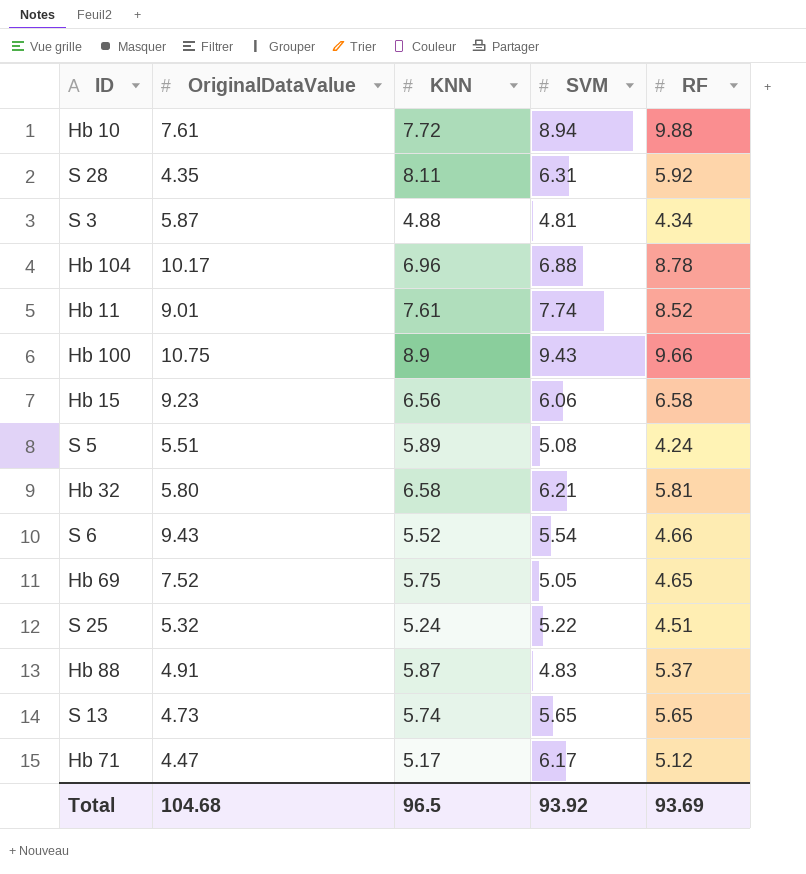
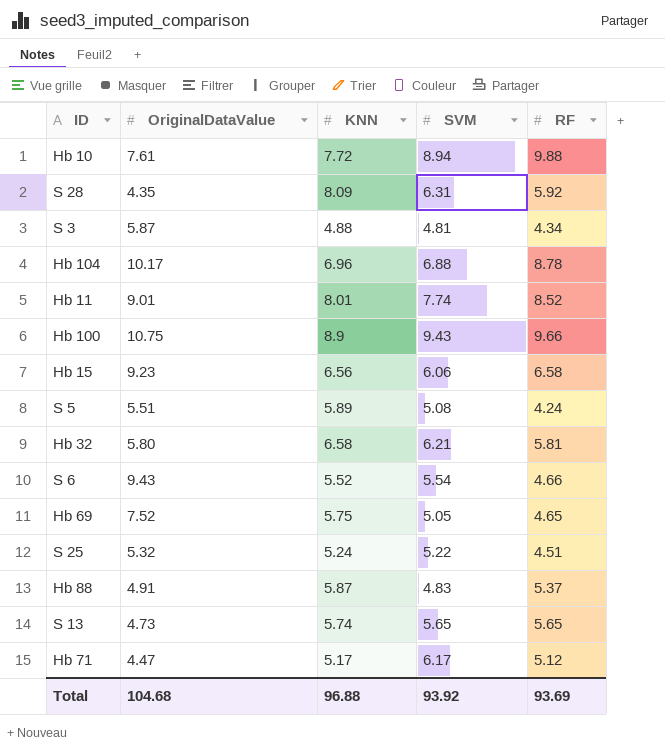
S 28 | KNN: 8.11 -> 8.09
Hb 11 | KNN: 7.61 -> 8.01
Total | KNN: 96.5 -> 96.88

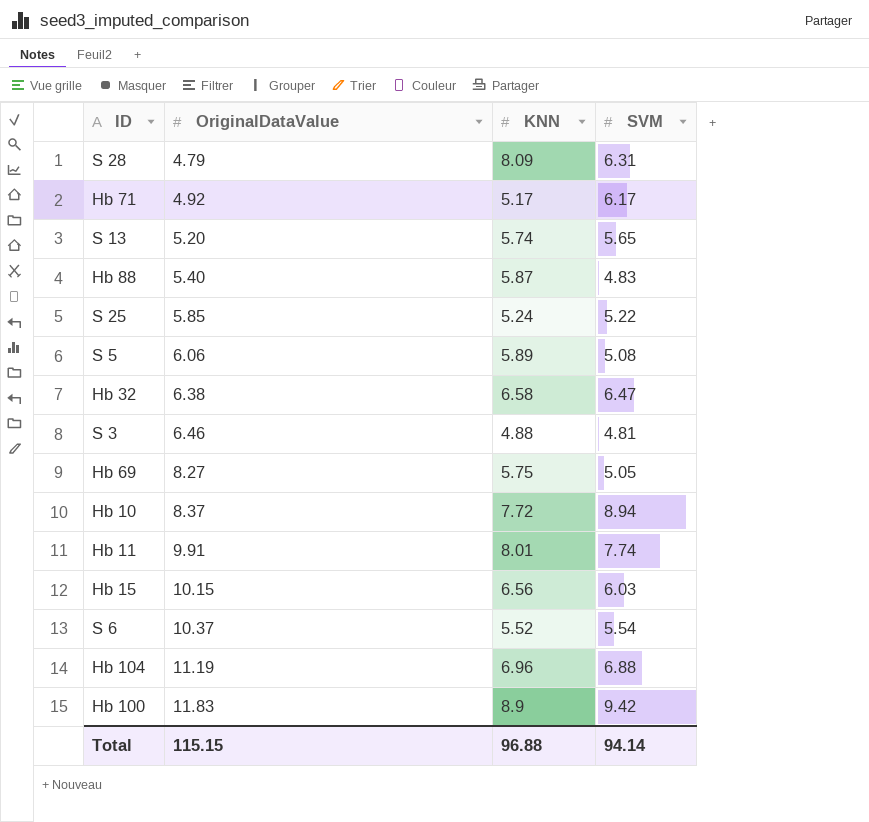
row order: none -> OriginalDataValue ascending
column RF | position: 5 -> none
S 28 | OriginalDataValue: 4.35 -> 4.79
Hb 71 | OriginalDataValue: 4.47 -> 4.92
S 13 | OriginalDataValue: 4.73 -> 5.20
Hb 88 | OriginalDataValue: 4.91 -> 5.40
S 25 | OriginalDataValue: 5.32 -> 5.85
S 5 | OriginalDataValue: 5.51 -> 6.06
Hb 32 | OriginalDataValue: 5.80 -> 6.38
Hb 32 | SVM: 6.21 -> 6.47
S 3 | OriginalDataValue: 5.87 -> 6.46
Hb 69 | OriginalDataValue: 7.52 -> 8.27
Hb 10 | OriginalDataValue: 7.61 -> 8.37
Hb 11 | OriginalDataValue: 9.01 -> 9.91
Hb 15 | OriginalDataValue: 9.23 -> 10.15
Hb 15 | SVM: 6.06 -> 6.03
S 6 | OriginalDataValue: 9.43 -> 10.37
Hb 104 | OriginalDataValue: 10.17 -> 11.19
Hb 100 | OriginalDataValue: 10.75 -> 11.83
Hb 100 | SVM: 9.43 -> 9.42
Total | OriginalDataValue: 104.68 -> 115.15
Total | SVM: 93.92 -> 94.14

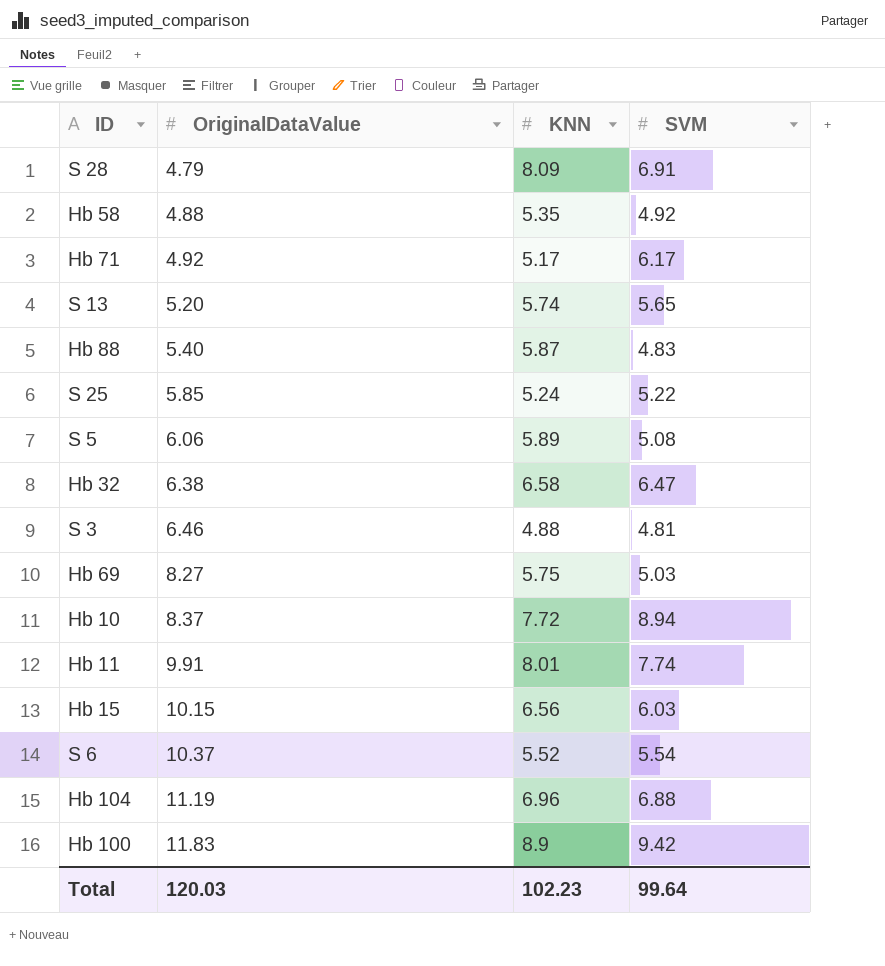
S 28 | SVM: 6.31 -> 6.91
row Hb 58: none -> 4.88 | 5.35 | 4.92
Hb 69 | SVM: 5.05 -> 5.03
Total | OriginalDataValue: 115.15 -> 120.03
Total | KNN: 96.88 -> 102.23
Total | SVM: 94.14 -> 99.64

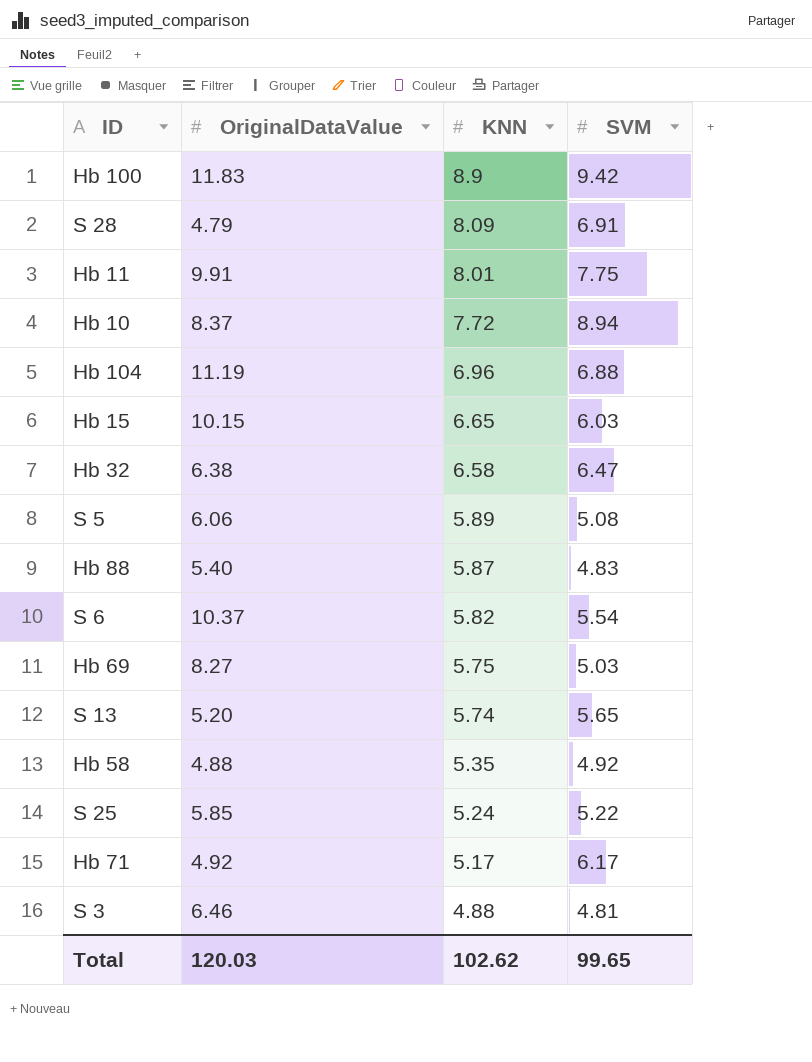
row order: OriginalDataValue ascending -> KNN descending
Hb 11 | SVM: 7.74 -> 7.75
Hb 15 | KNN: 6.56 -> 6.65
S 6 | KNN: 5.52 -> 5.82
Total | KNN: 102.23 -> 102.62
Total | SVM: 99.64 -> 99.65

